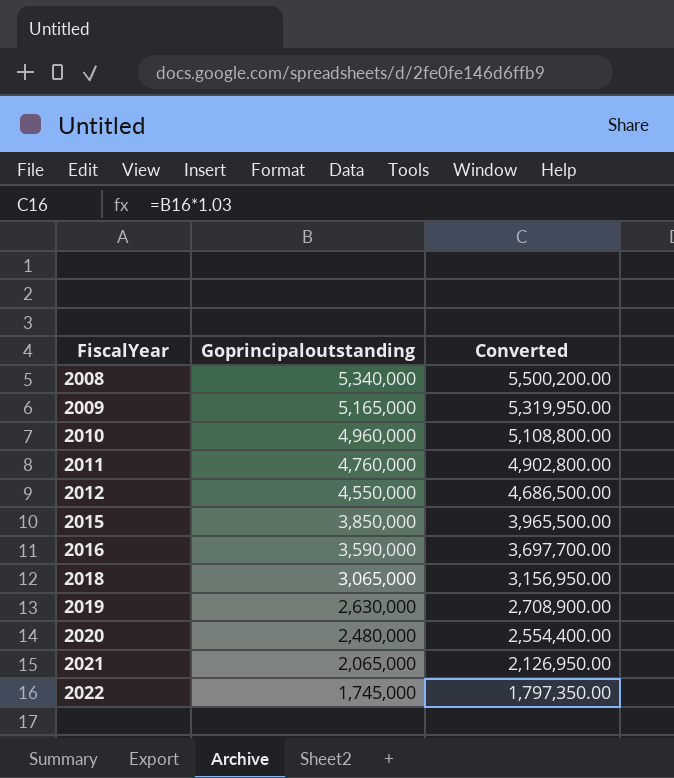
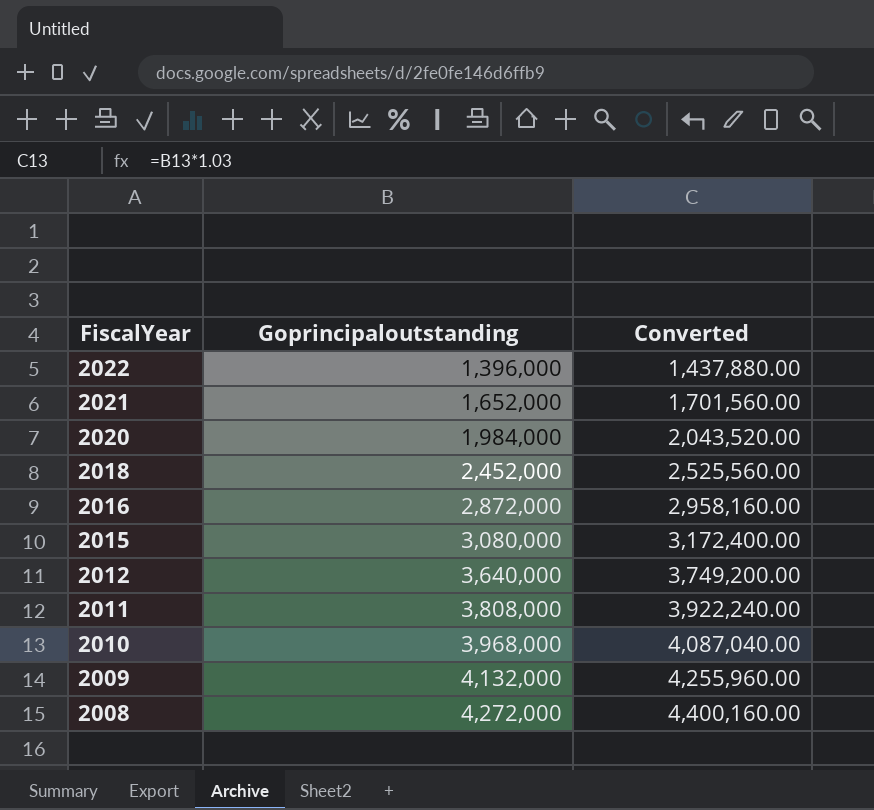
row order: FiscalYear ascending -> FiscalYear descending
row 2019: 2,630,000 | 2,708,900.00 -> none
2022 | Goprincipaloutstanding: 1,745,000 -> 1,396,000
2022 | Converted: 1,797,350.00 -> 1,437,880.00
2021 | Goprincipaloutstanding: 2,065,000 -> 1,652,000
2021 | Converted: 2,126,950.00 -> 1,701,560.00
2020 | Goprincipaloutstanding: 2,480,000 -> 1,984,000
2020 | Converted: 2,554,400.00 -> 2,043,520.00
2018 | Goprincipaloutstanding: 3,065,000 -> 2,452,000
2018 | Converted: 3,156,950.00 -> 2,525,560.00
2016 | Goprincipaloutstanding: 3,590,000 -> 2,872,000
2016 | Converted: 3,697,700.00 -> 2,958,160.00
2015 | Goprincipaloutstanding: 3,850,000 -> 3,080,000
2015 | Converted: 3,965,500.00 -> 3,172,400.00
2012 | Goprincipaloutstanding: 4,550,000 -> 3,640,000
2012 | Converted: 4,686,500.00 -> 3,749,200.00
2011 | Goprincipaloutstanding: 4,760,000 -> 3,808,000
2011 | Converted: 4,902,800.00 -> 3,922,240.00
2010 | Goprincipaloutstanding: 4,960,000 -> 3,968,000
2010 | Converted: 5,108,800.00 -> 4,087,040.00
2009 | Goprincipaloutstanding: 5,165,000 -> 4,132,000
2009 | Converted: 5,319,950.00 -> 4,255,960.00
2008 | Goprincipaloutstanding: 5,340,000 -> 4,272,000
2008 | Converted: 5,500,200.00 -> 4,400,160.00

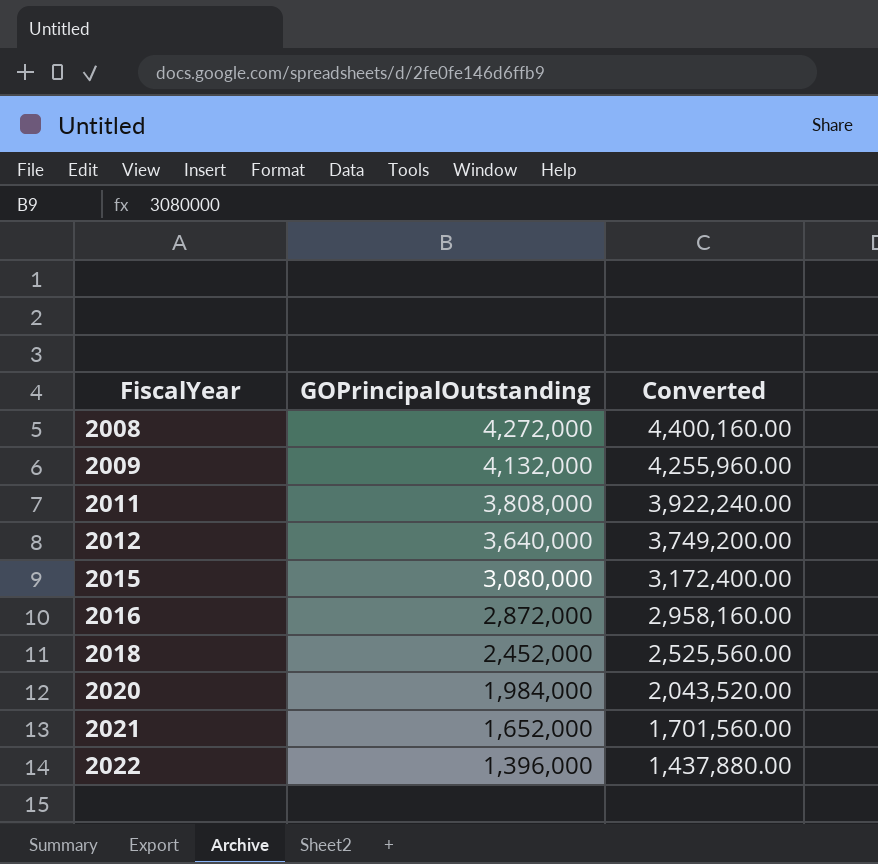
row order: FiscalYear descending -> FiscalYear ascending
column name: Goprincipaloutstanding -> GOPrincipalOutstanding
row 2010: 3,968,000 | 4,087,040.00 -> none

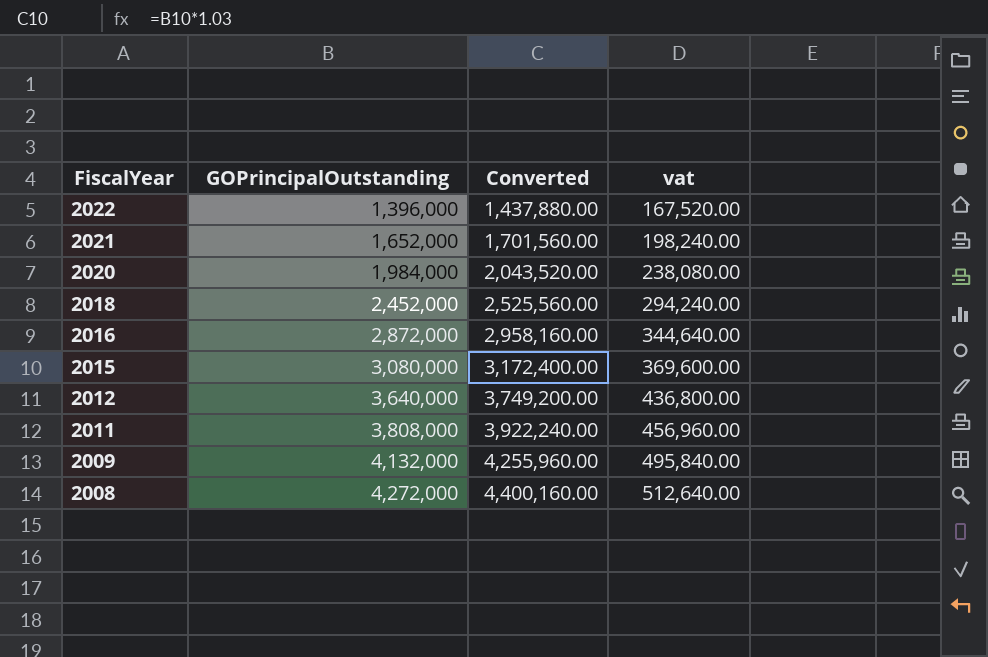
row order: FiscalYear ascending -> FiscalYear descending
column vat | formula: none -> [GOPrincipalOutstanding] * 0.12

